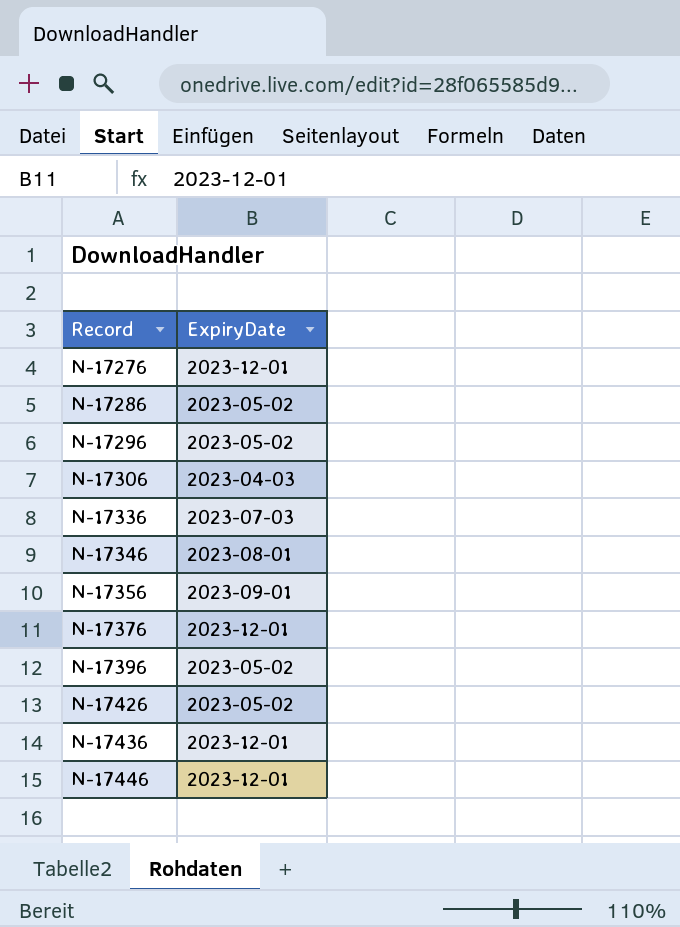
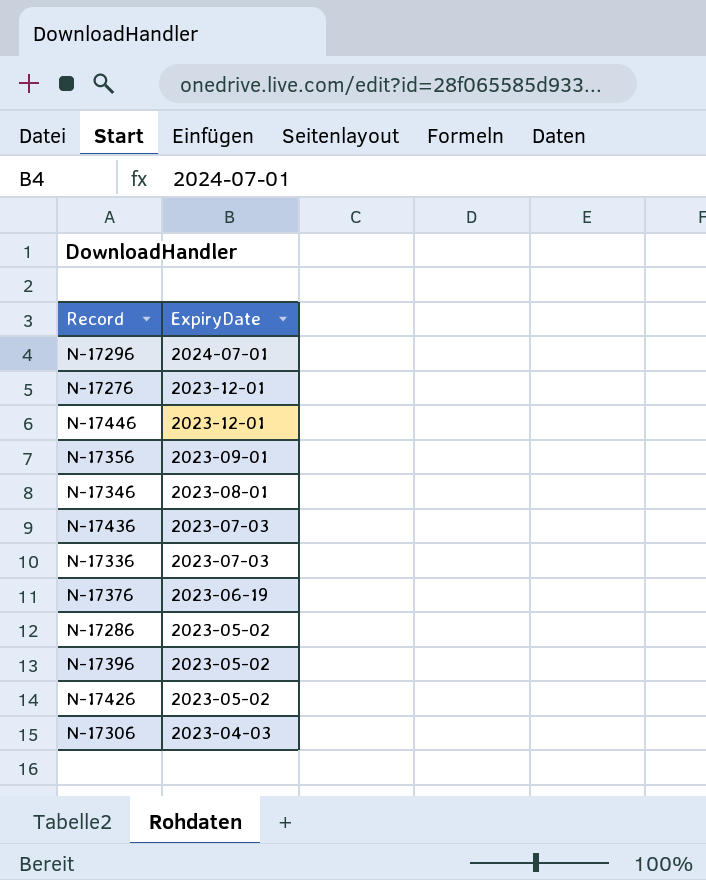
row order: Record ascending -> ExpiryDate descending
N-17296 | ExpiryDate: 2023-05-02 -> 2024-07-01
N-17436 | ExpiryDate: 2023-12-01 -> 2023-07-03
N-17376 | ExpiryDate: 2023-12-01 -> 2023-06-19

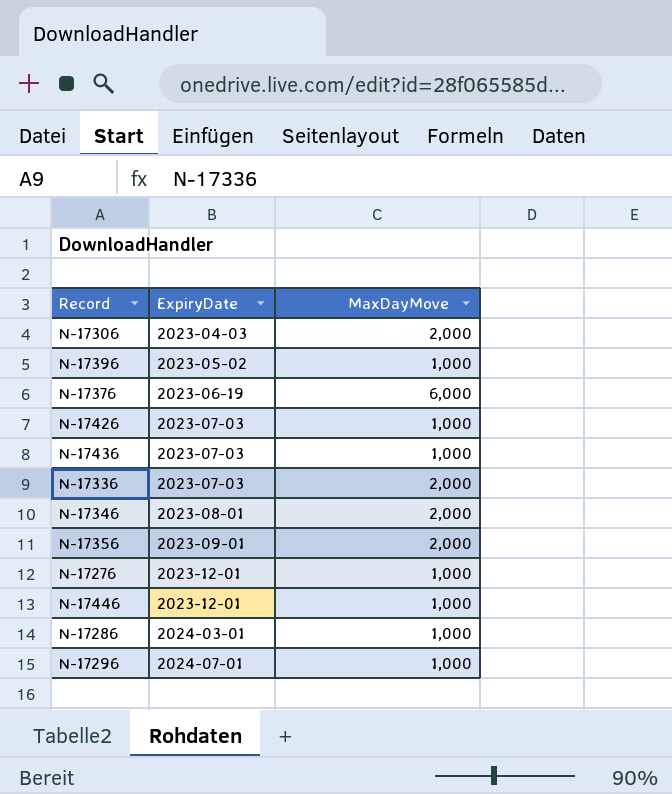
row order: ExpiryDate descending -> ExpiryDate ascending
column MaxDayMove | position: none -> 3
N-17426 | ExpiryDate: 2023-05-02 -> 2023-07-03
N-17286 | ExpiryDate: 2023-05-02 -> 2024-03-01

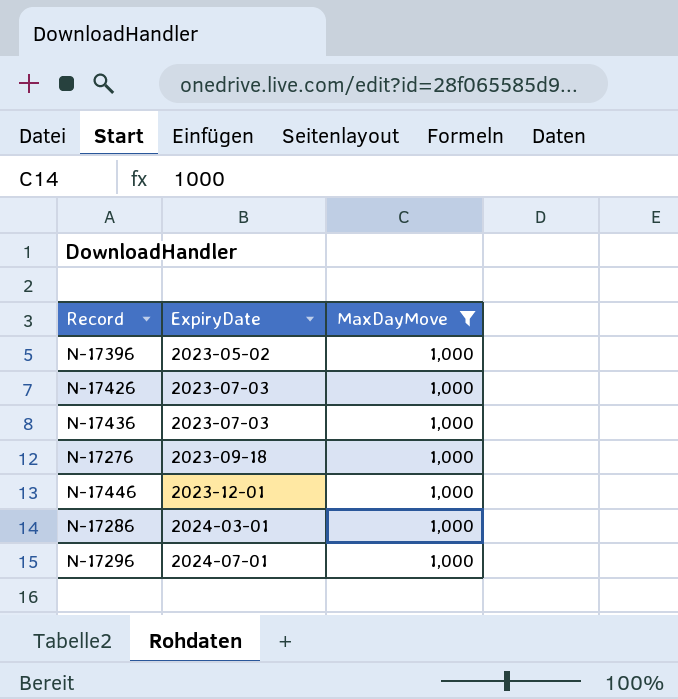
filter: none -> MaxDayMove = 1,000
N-17276 | ExpiryDate: 2023-12-01 -> 2023-09-18

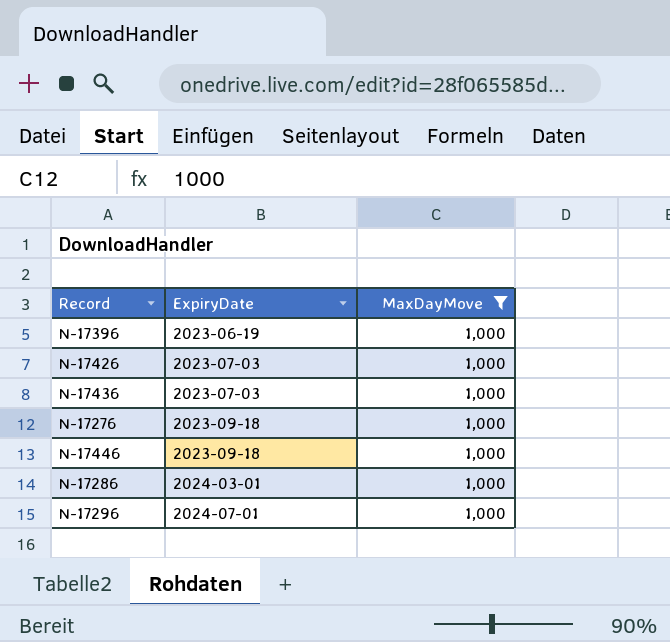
N-17396 | ExpiryDate: 2023-05-02 -> 2023-06-19
N-17446 | ExpiryDate: 2023-12-01 -> 2023-09-18

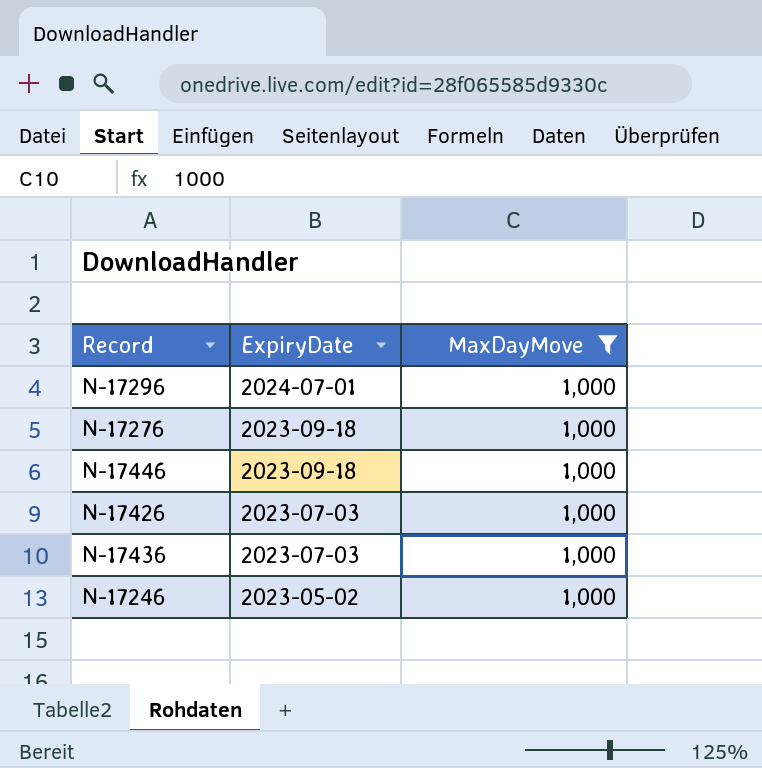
row order: ExpiryDate ascending -> ExpiryDate descending
row N-17396: 2023-06-19 | 1,000 -> none
row N-17286: 2024-03-01 | 1,000 -> none
row N-17246: none -> 2023-05-02 | 1,000

